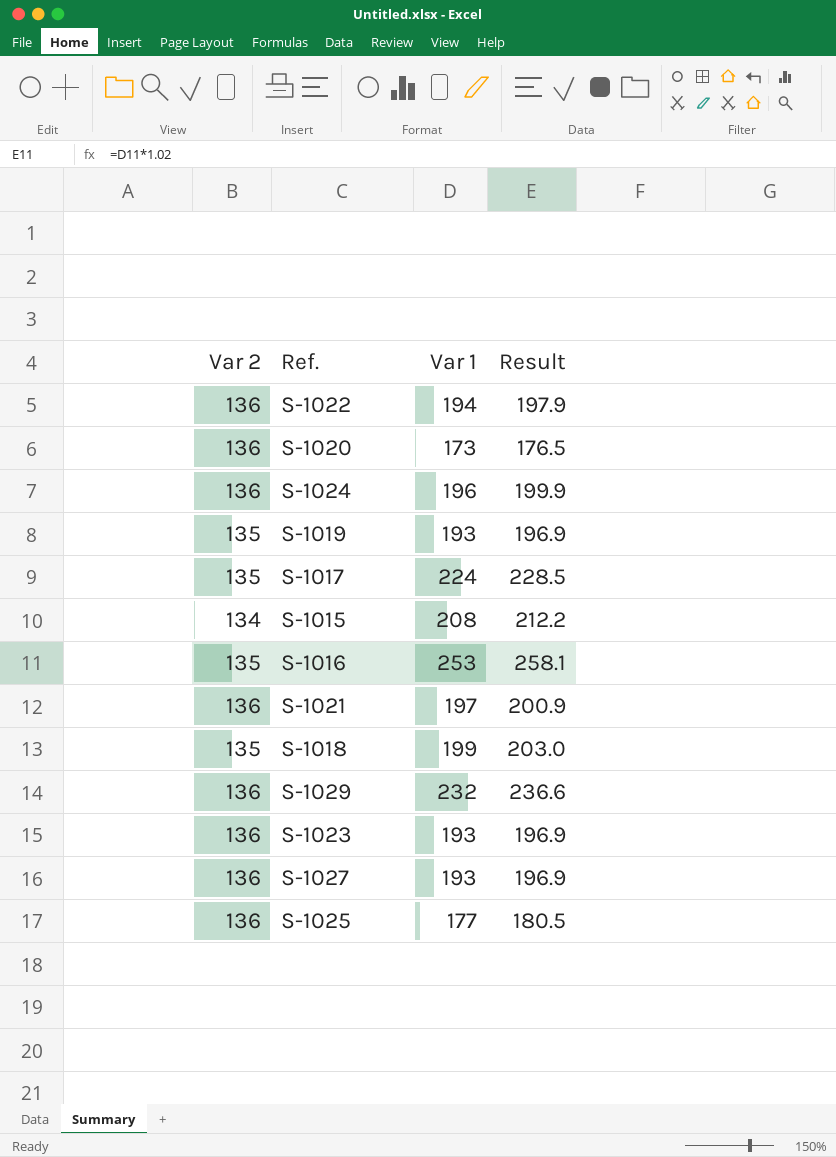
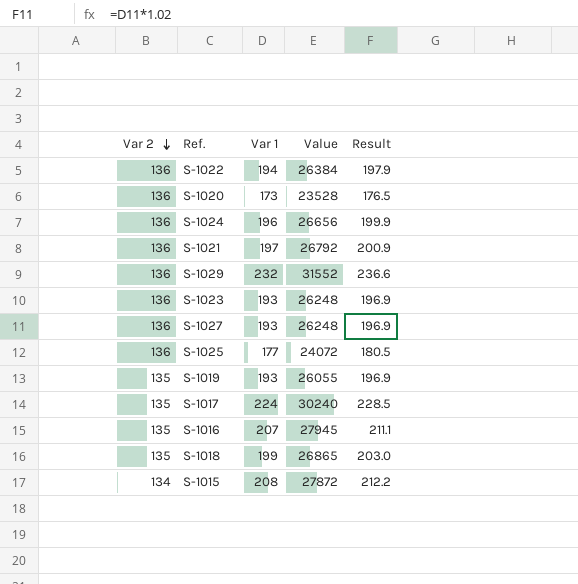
row order: none -> Var 2 descending
column Value | formula: none -> [Var 2] * [Var 1]
S-1016 | Var 1: 253 -> 207
S-1016 | Result: 258.1 -> 211.1

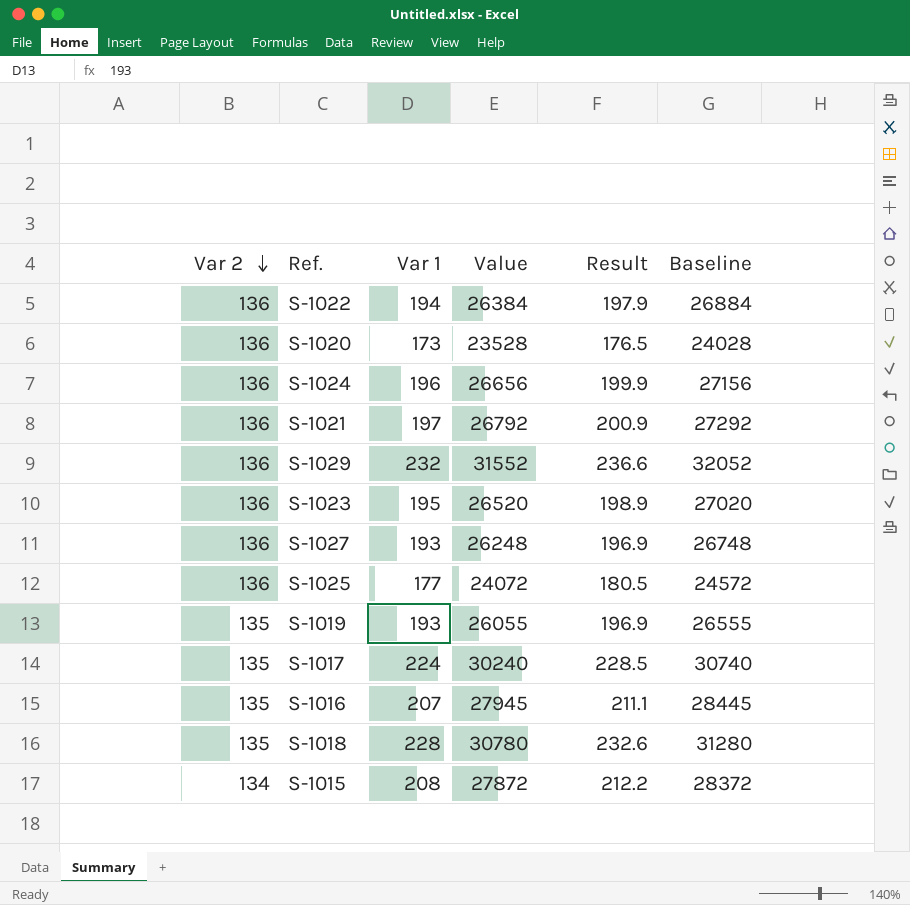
column Baseline | formula: none -> [Value] + 500
S-1023 | Var 1: 193 -> 195
S-1023 | Value: 26248 -> 26520
S-1023 | Result: 196.9 -> 198.9
S-1018 | Var 1: 199 -> 228
S-1018 | Value: 26865 -> 30780
S-1018 | Result: 203.0 -> 232.6

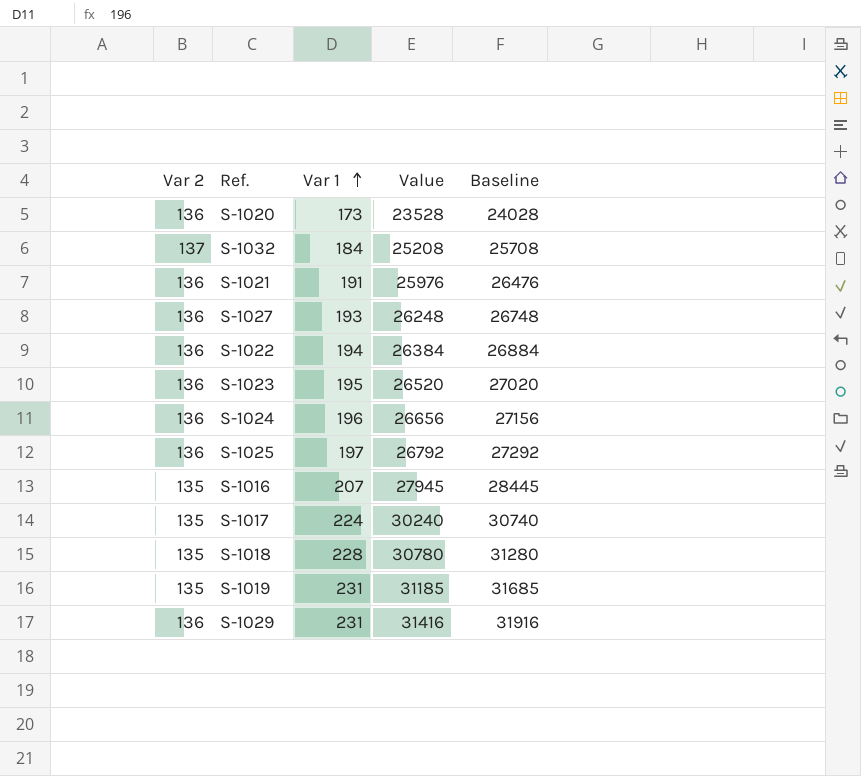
row order: Var 2 descending -> Var 1 ascending
column Result | formula: [Var 1] * 1.02 -> none
row S-1015: 134 | 208 | 27872 | 212.2 | 28372 -> none
row S-1032: none -> 137 | 184 | 25208 | 25708
S-1021 | Var 1: 197 -> 191
S-1021 | Value: 26792 -> 25976
S-1021 | Baseline: 27292 -> 26476
S-1025 | Var 1: 177 -> 197
S-1025 | Value: 24072 -> 26792
S-1025 | Baseline: 24572 -> 27292
S-1019 | Var 1: 193 -> 231
S-1019 | Value: 26055 -> 31185
S-1019 | Baseline: 26555 -> 31685
S-1029 | Var 1: 232 -> 231
S-1029 | Value: 31552 -> 31416
S-1029 | Baseline: 32052 -> 31916

